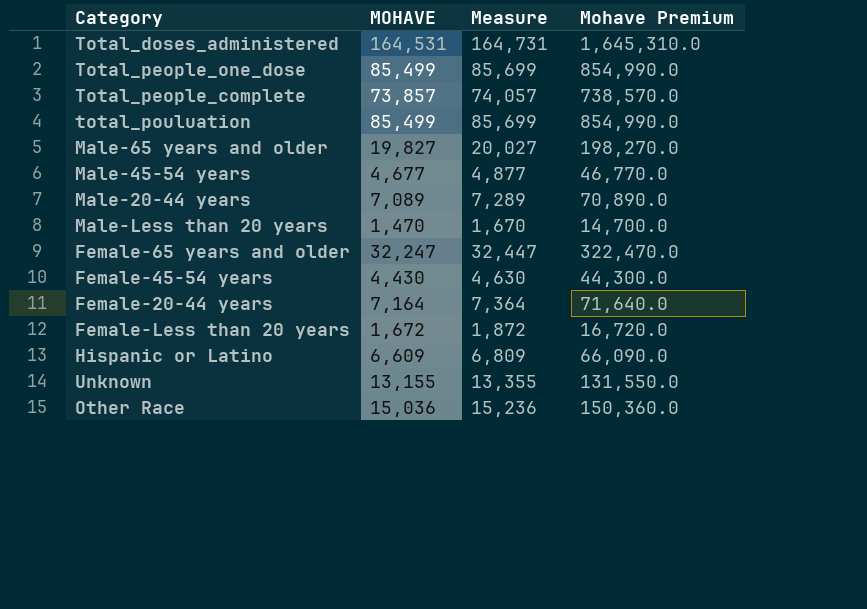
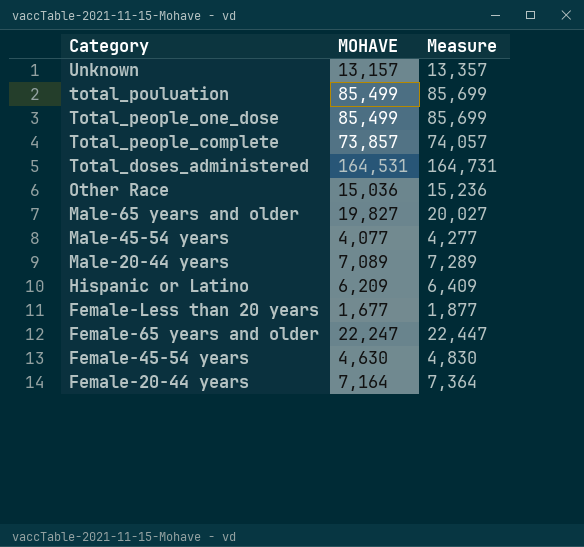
row order: none -> Category descending
column Mohave Premium | formula: [MOHAVE] * 10 -> none
row Male-Less than 20 years: 1,470 | 1,670 | 14,700.0 -> none
Unknown | MOHAVE: 13,155 -> 13,157
Unknown | Measure: 13,355 -> 13,357
Male-45-54 years | MOHAVE: 4,677 -> 4,077
Male-45-54 years | Measure: 4,877 -> 4,277
Hispanic or Latino | MOHAVE: 6,609 -> 6,209
Hispanic or Latino | Measure: 6,809 -> 6,409
Female-Less than 20 years | MOHAVE: 1,672 -> 1,677
Female-Less than 20 years | Measure: 1,872 -> 1,877
Female-65 years and older | MOHAVE: 32,247 -> 22,247
Female-65 years and older | Measure: 32,447 -> 22,447
Female-45-54 years | MOHAVE: 4,430 -> 4,630
Female-45-54 years | Measure: 4,630 -> 4,830

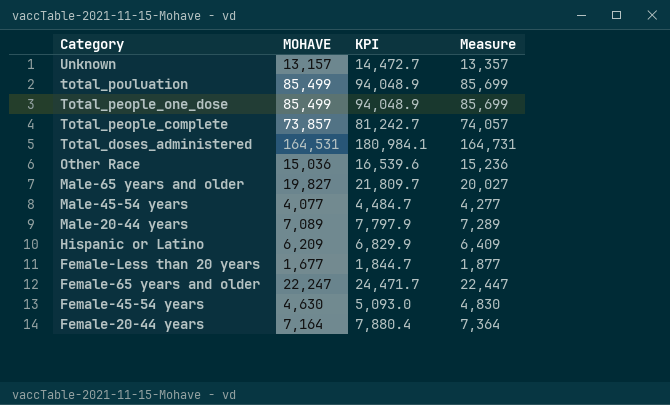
column KPI | formula: none -> [MOHAVE] * 1.1

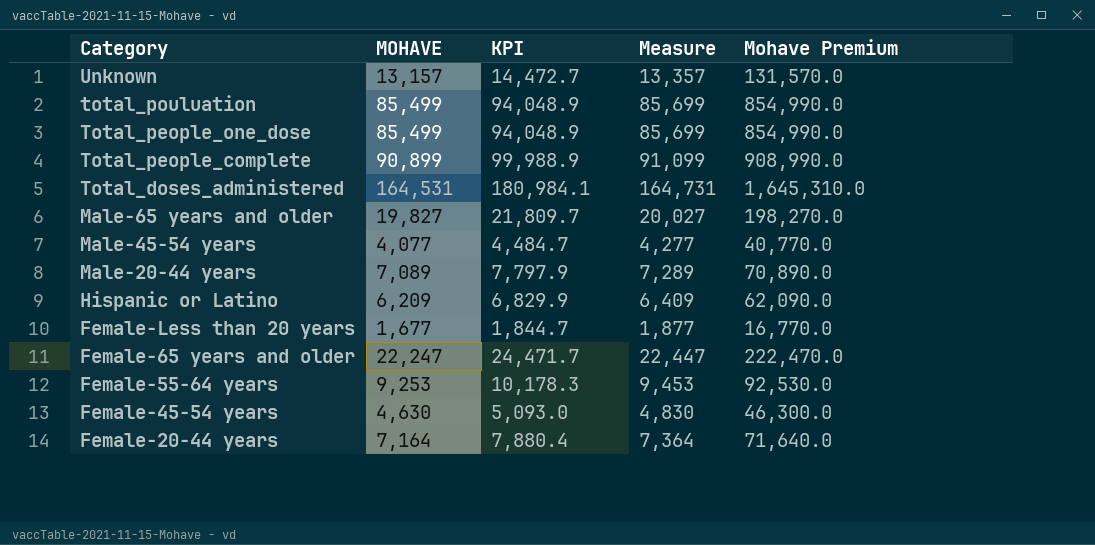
column Mohave Premium | formula: none -> [MOHAVE] * 10
row Other Race: 15,036 | 16,539.6 | 15,236 -> none
Total_people_complete | MOHAVE: 73,857 -> 90,899
Total_people_complete | KPI: 81,242.7 -> 99,988.9
Total_people_complete | Measure: 74,057 -> 91,099
row Female-55-64 years: none -> 9,253 | 10,178.3 | 9,453 | 92,530.0

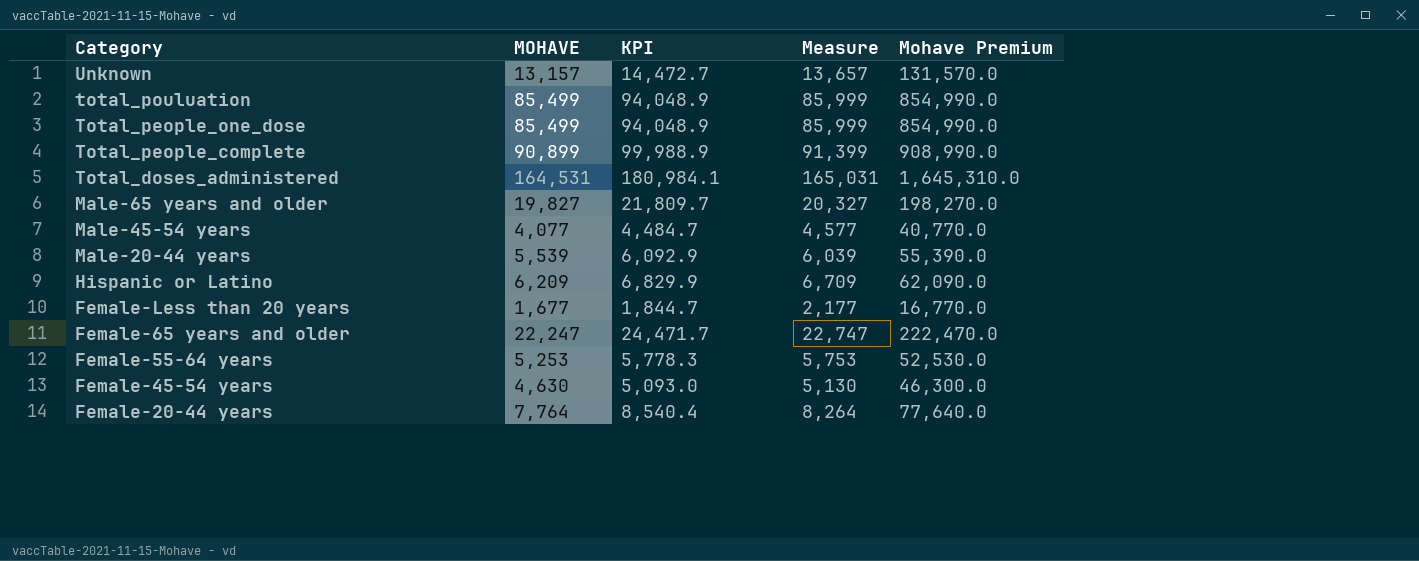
column Measure | formula: [MOHAVE] + 200 -> [MOHAVE] + 500
Male-20-44 years | MOHAVE: 7,089 -> 5,539
Male-20-44 years | KPI: 7,797.9 -> 6,092.9
Male-20-44 years | Mohave Premium: 70,890.0 -> 55,390.0
Female-55-64 years | MOHAVE: 9,253 -> 5,253
Female-55-64 years | KPI: 10,178.3 -> 5,778.3
Female-55-64 years | Mohave Premium: 92,530.0 -> 52,530.0
Female-20-44 years | MOHAVE: 7,164 -> 7,764
Female-20-44 years | KPI: 7,880.4 -> 8,540.4
Female-20-44 years | Mohave Premium: 71,640.0 -> 77,640.0

